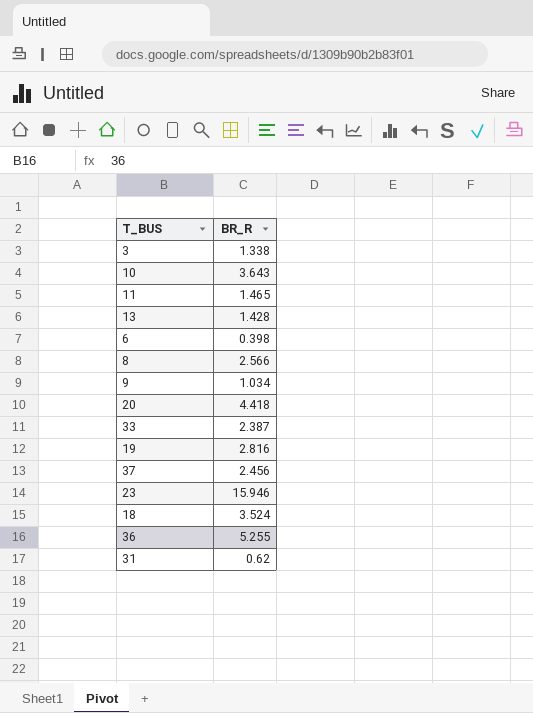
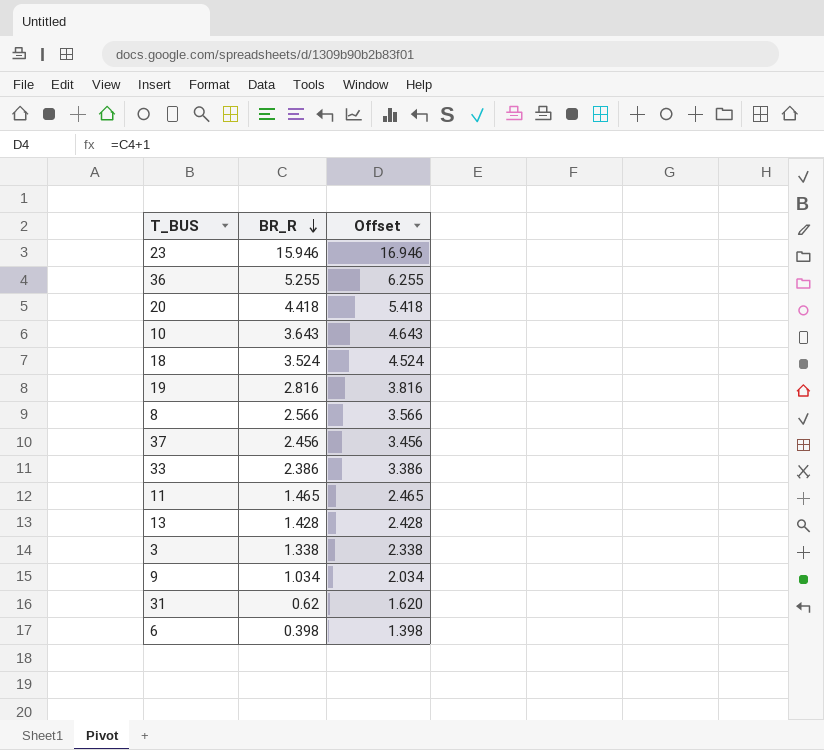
row order: none -> BR_R descending
column Offset | formula: none -> [BR_R] + 1
33 | BR_R: 2.387 -> 2.386

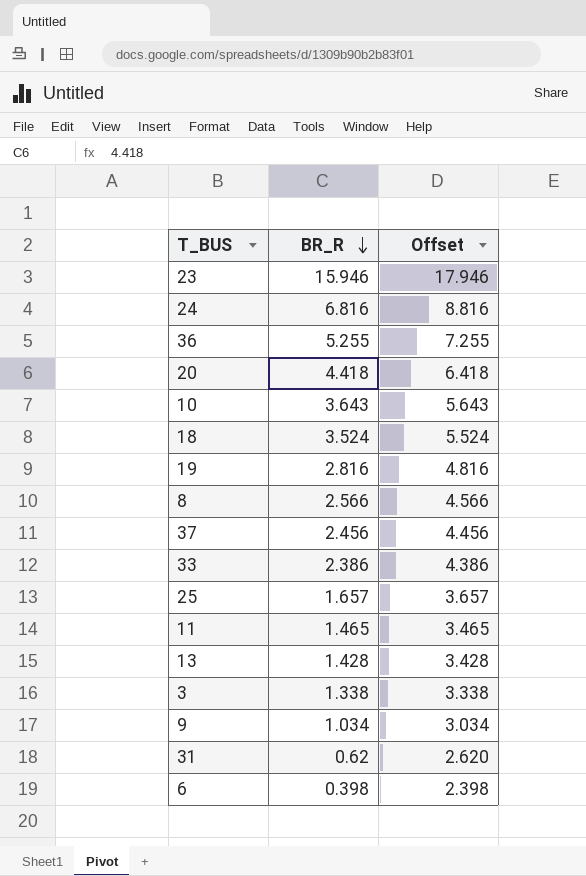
column Offset | formula: [BR_R] + 1 -> [BR_R] + 2
row 24: none -> 6.816 | 8.816
row 25: none -> 1.657 | 3.657

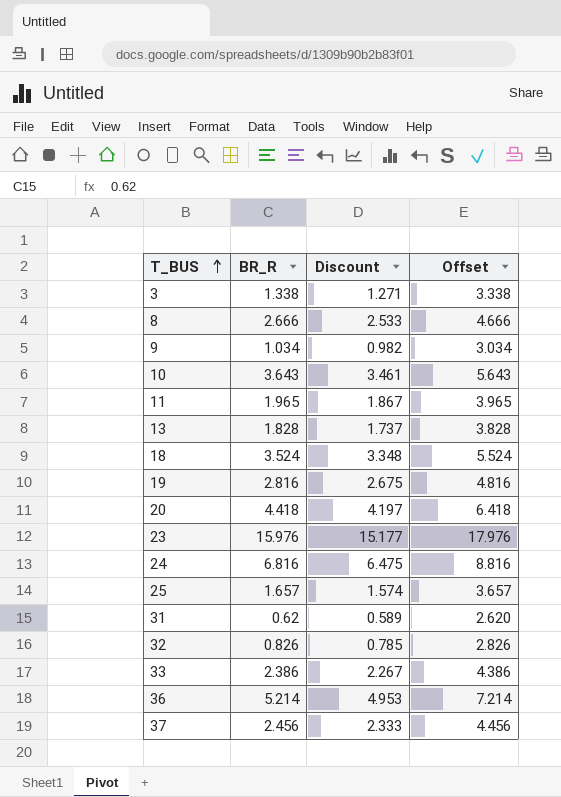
row order: BR_R descending -> T_BUS ascending
column Discount | formula: none -> [BR_R] * 0.95
row 6: 0.398 | 2.398 -> none
8 | BR_R: 2.566 -> 2.666
8 | Offset: 4.566 -> 4.666
11 | BR_R: 1.465 -> 1.965
11 | Offset: 3.465 -> 3.965
13 | BR_R: 1.428 -> 1.828
13 | Offset: 3.428 -> 3.828
23 | BR_R: 15.946 -> 15.976
23 | Offset: 17.946 -> 17.976
row 32: none -> 0.826 | 0.785 | 2.826
36 | BR_R: 5.255 -> 5.214
36 | Offset: 7.255 -> 7.214

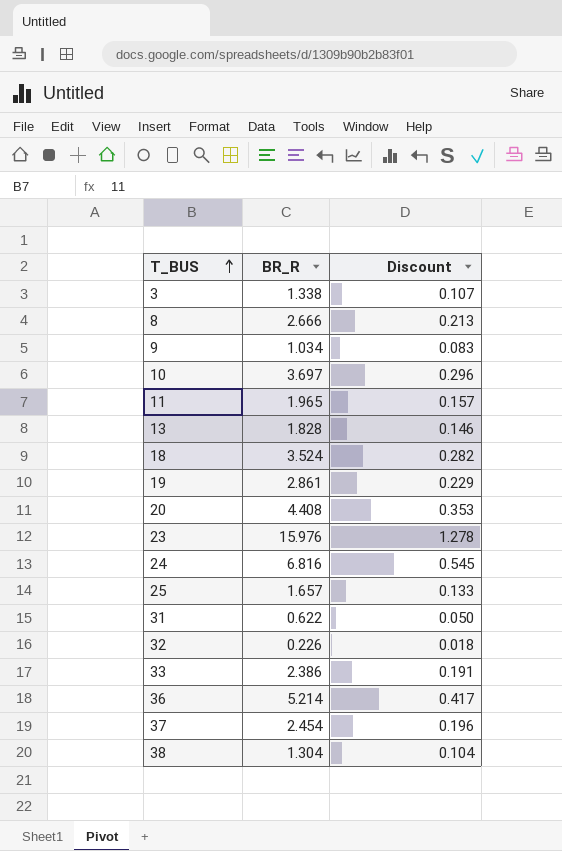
column Offset | formula: [BR_R] + 2 -> none
column Discount | formula: [BR_R] * 0.95 -> [BR_R] * 0.08
10 | BR_R: 3.643 -> 3.697
19 | BR_R: 2.816 -> 2.861
20 | BR_R: 4.418 -> 4.408
31 | BR_R: 0.62 -> 0.622
32 | BR_R: 0.826 -> 0.226
37 | BR_R: 2.456 -> 2.454
row 38: none -> 1.304 | 0.104

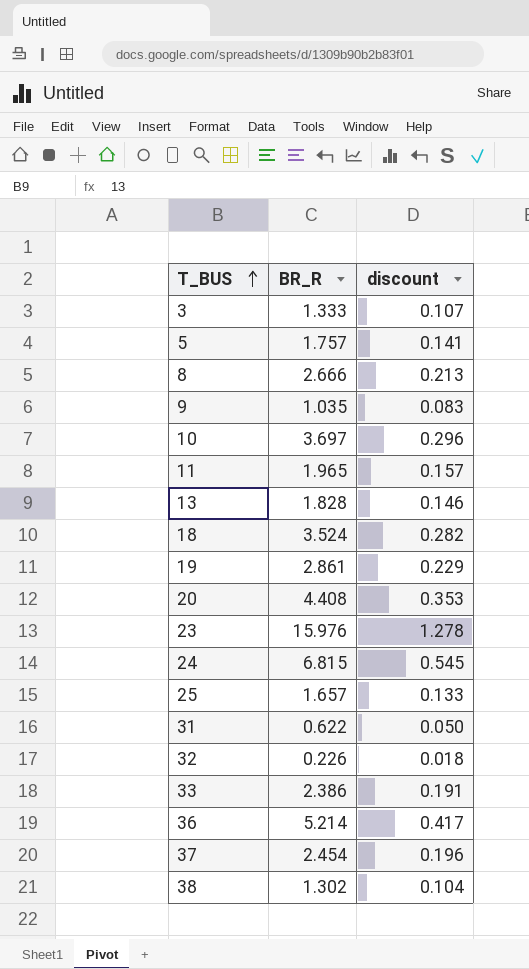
column name: Discount -> discount
3 | BR_R: 1.338 -> 1.333
row 5: none -> 1.757 | 0.141
9 | BR_R: 1.034 -> 1.035
24 | BR_R: 6.816 -> 6.815
38 | BR_R: 1.304 -> 1.302

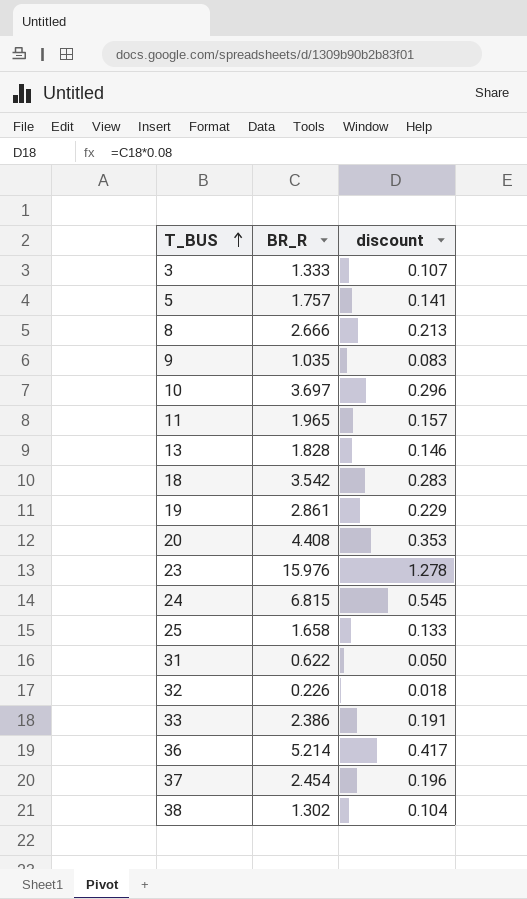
18 | BR_R: 3.524 -> 3.542
18 | discount: 0.282 -> 0.283
25 | BR_R: 1.657 -> 1.658

